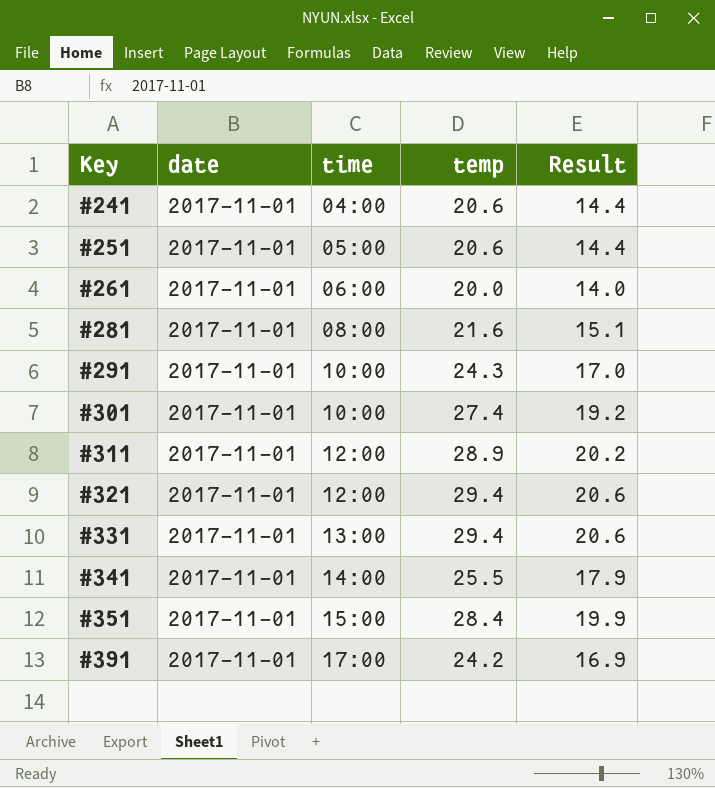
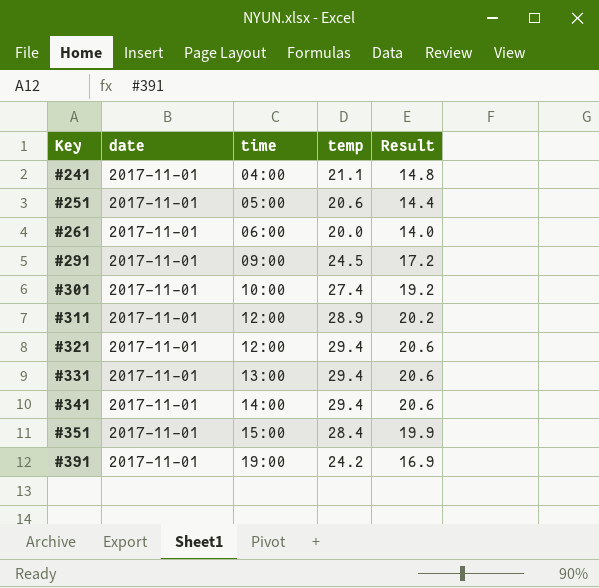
row #281: 2017-11-01 | 08:00 | 21.6 | 15.1 -> none
#241 | temp: 20.6 -> 21.1
#241 | Result: 14.4 -> 14.8
#291 | time: 10:00 -> 09:00
#291 | temp: 24.3 -> 24.5
#291 | Result: 17.0 -> 17.2
#341 | temp: 25.5 -> 29.4
#341 | Result: 17.9 -> 20.6
#391 | time: 17:00 -> 19:00

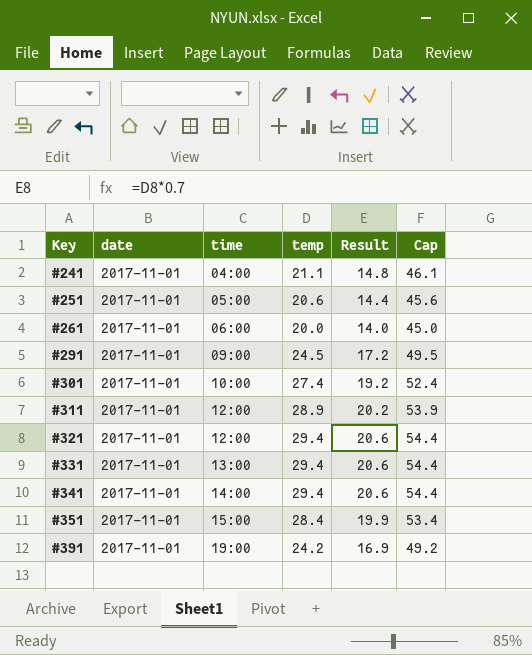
column Cap | formula: none -> [temp] + 25

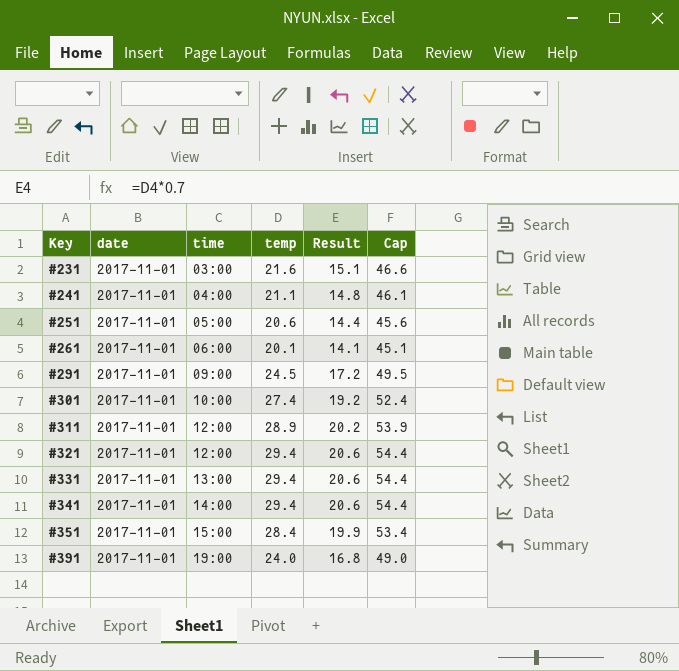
row #231: none -> 2017-11-01 | 03:00 | 21.6 | 15.1 | 46.6
#261 | temp: 20.0 -> 20.1
#261 | Result: 14.0 -> 14.1
#261 | Cap: 45.0 -> 45.1
#391 | temp: 24.2 -> 24.0
#391 | Result: 16.9 -> 16.8
#391 | Cap: 49.2 -> 49.0

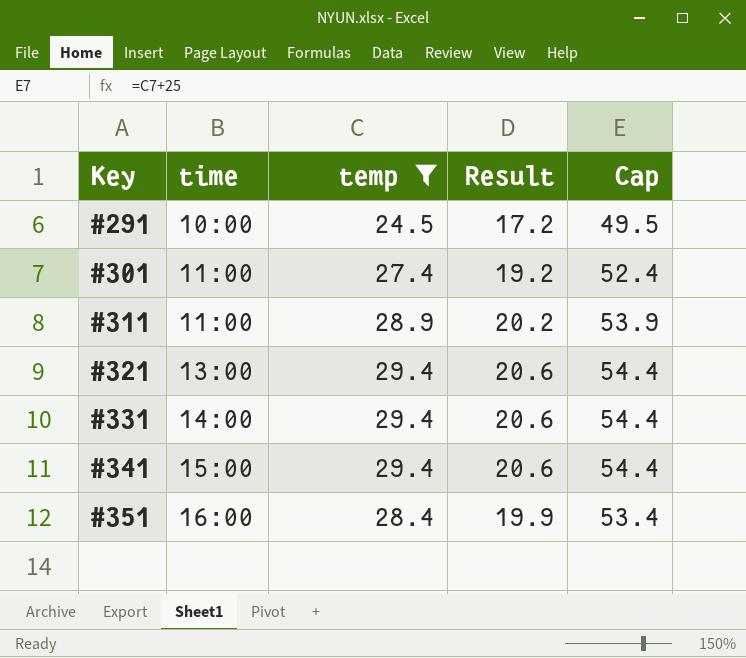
filter: none -> temp >= 24.5
column date | position: 2 -> none
#291 | time: 09:00 -> 10:00
#301 | time: 10:00 -> 11:00
#311 | time: 12:00 -> 11:00
#321 | time: 12:00 -> 13:00
#331 | time: 13:00 -> 14:00
#341 | time: 14:00 -> 15:00
#351 | time: 15:00 -> 16:00

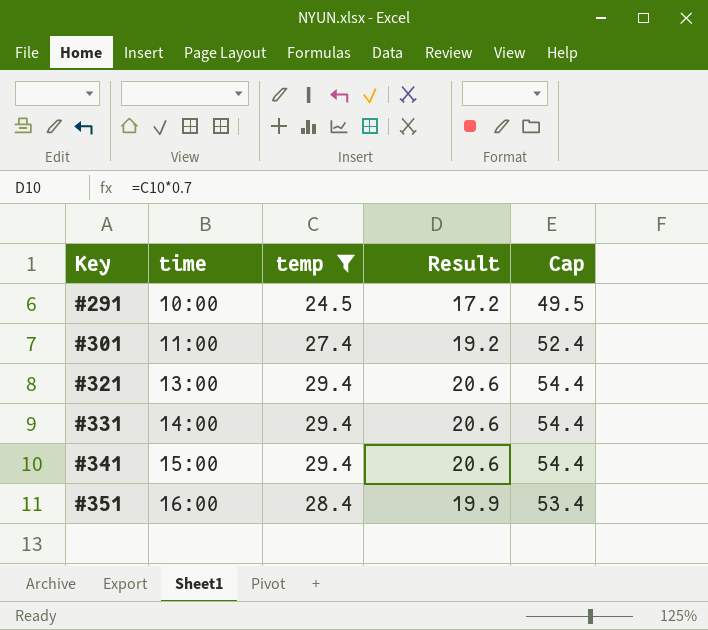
row #311: 11:00 | 28.9 | 20.2 | 53.9 -> none

